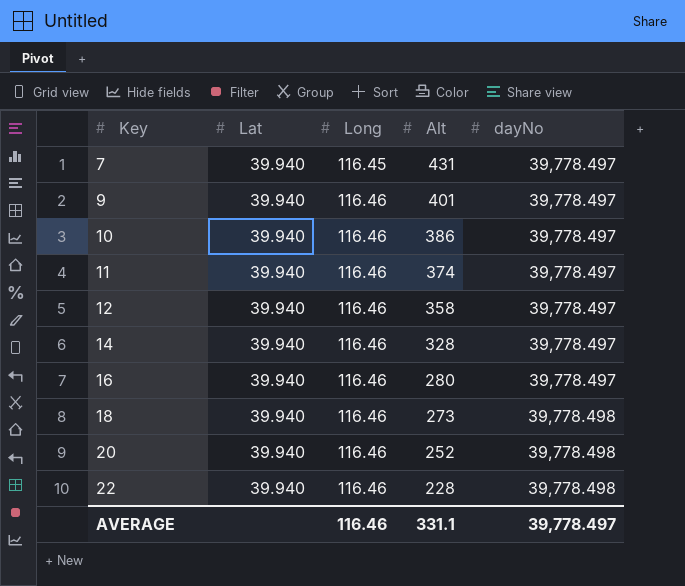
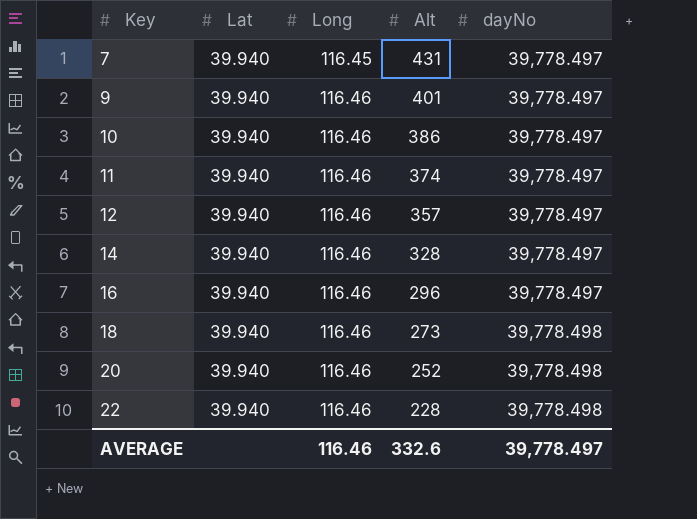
12 | Alt: 358 -> 357
16 | Alt: 280 -> 296
AVERAGE | Alt: 331.1 -> 332.6

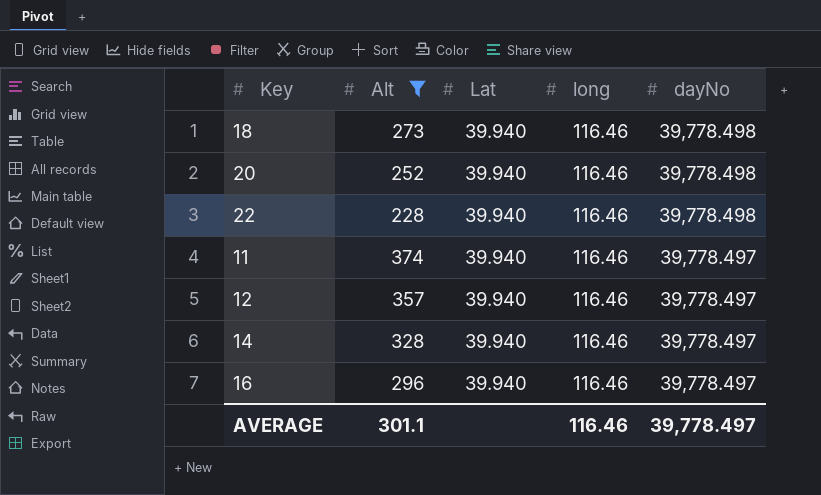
filter: none -> Alt <= 374
row order: Key ascending -> dayNo descending
column Alt | position: 4 -> 2
column name: Long -> long
AVERAGE | Alt: 332.6 -> 301.1

